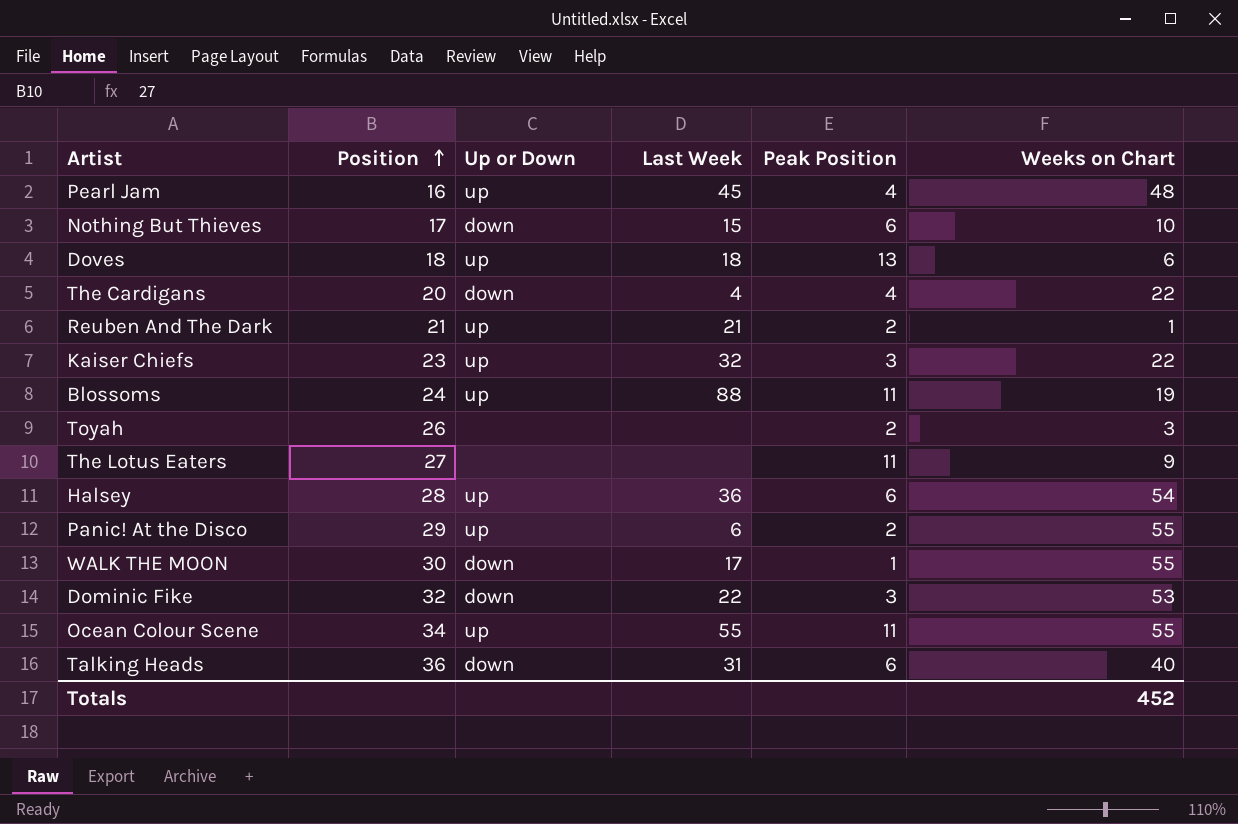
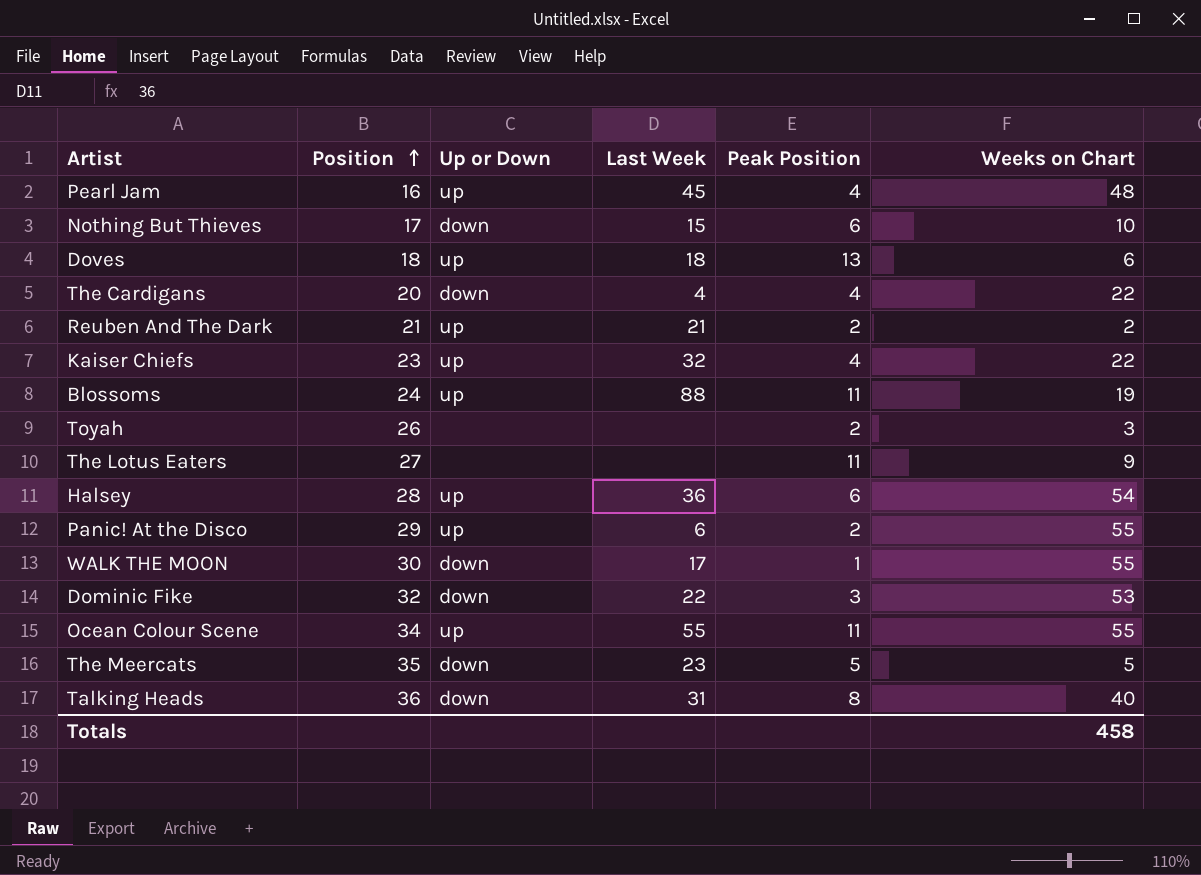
Reuben And The Dark | Weeks on Chart: 1 -> 2
Kaiser Chiefs | Peak Position: 3 -> 4
row The Meercats: none -> 35 | down | 23 | 5 | 5
Talking Heads | Peak Position: 6 -> 8
Totals | Weeks on Chart: 452 -> 458

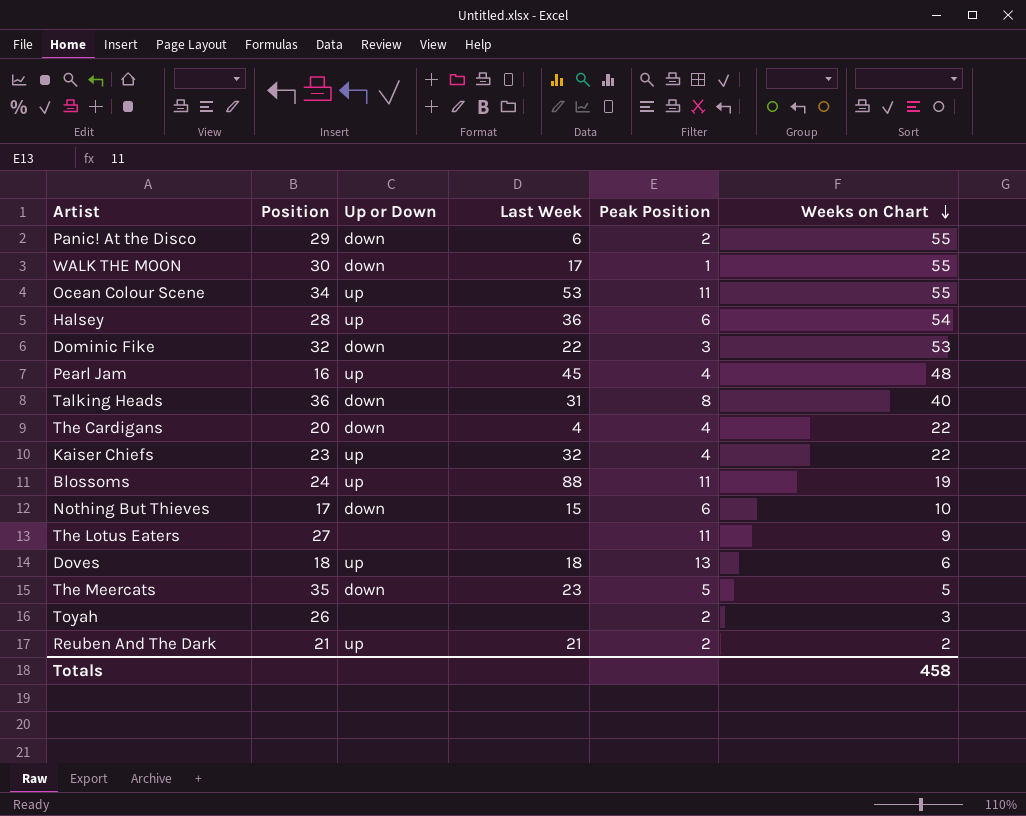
row order: Position ascending -> Weeks on Chart descending
Panic! At the Disco | Up or Down: up -> down
Ocean Colour Scene | Last Week: 55 -> 53

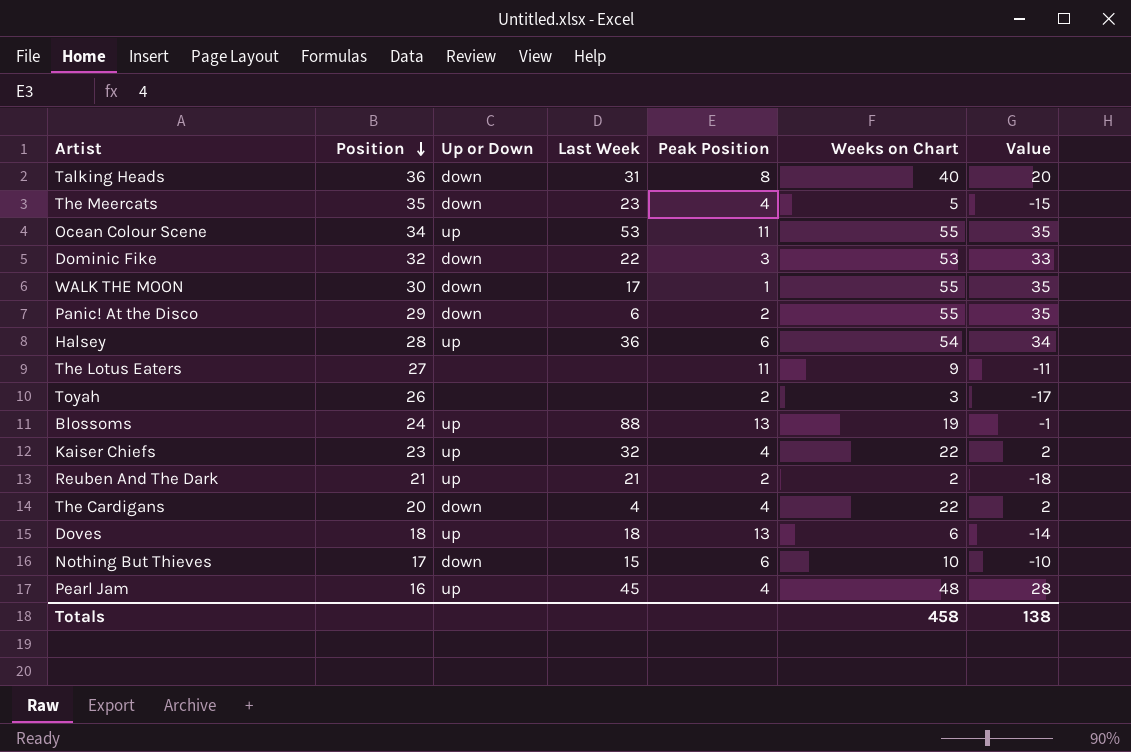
row order: Weeks on Chart descending -> Position descending
column Value | formula: none -> [Weeks on Chart] - 20
The Meercats | Peak Position: 5 -> 4
Blossoms | Peak Position: 11 -> 13

